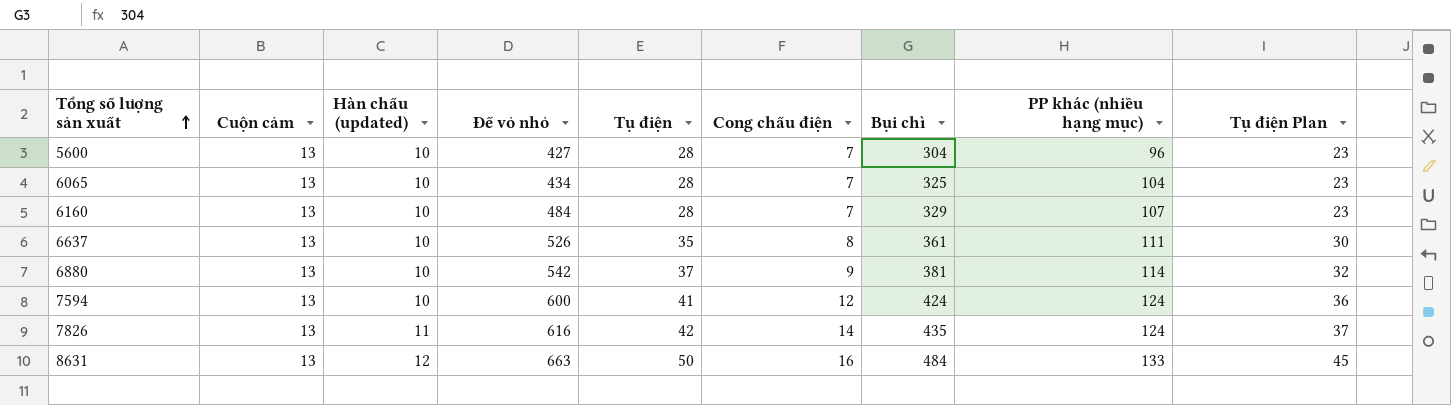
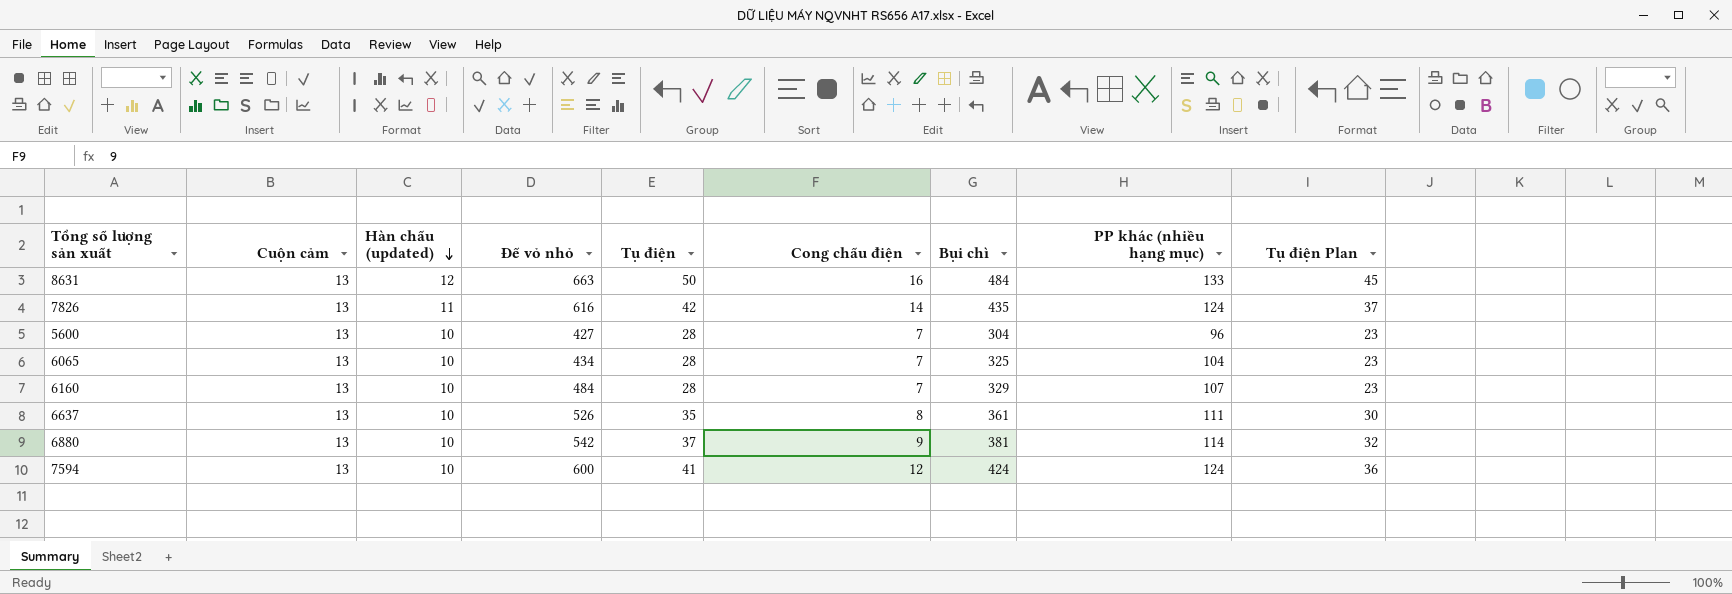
row order: Tổng số lượng sản xuất ascending -> Hàn chấu (updated) descending

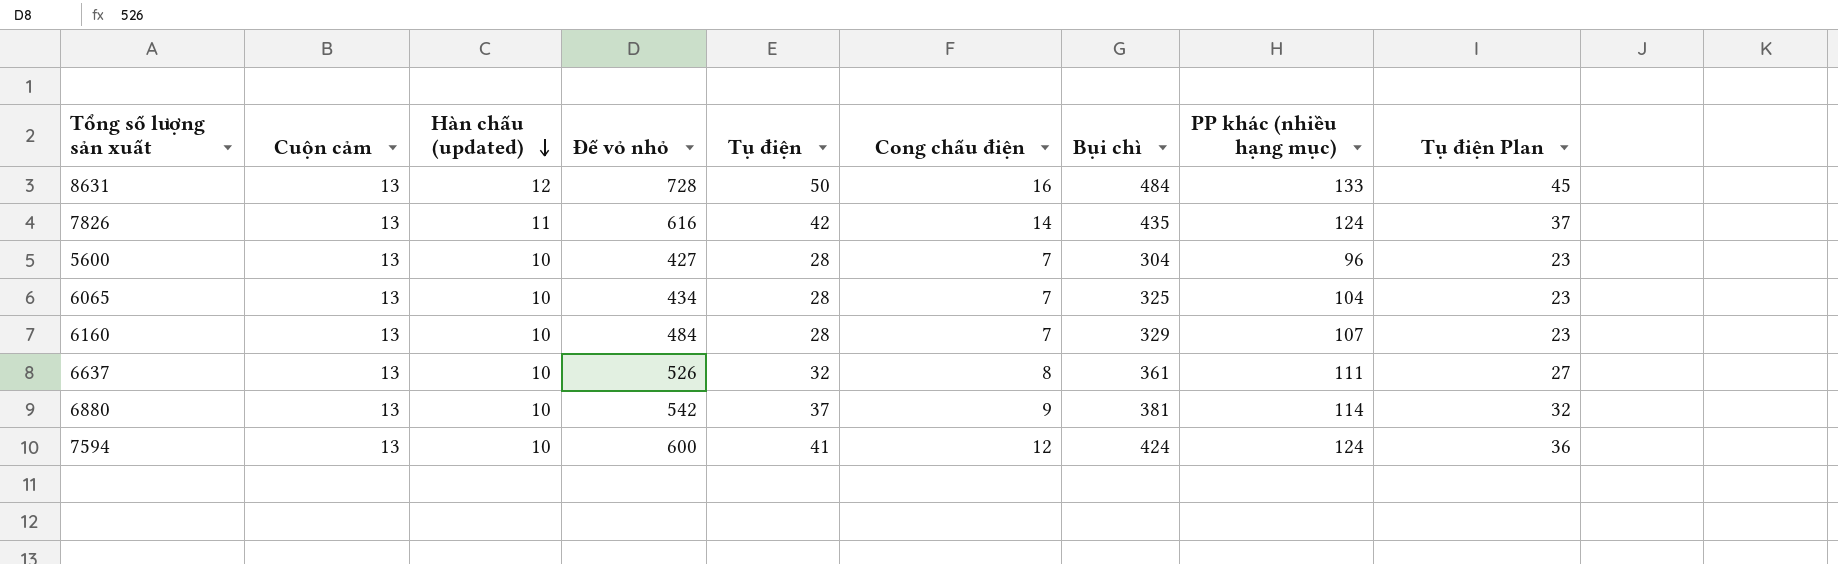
8631 | Đế vỏ nhỏ: 663 -> 728
6637 | Tụ điện: 35 -> 32
6637 | Tụ điện Plan: 30 -> 27

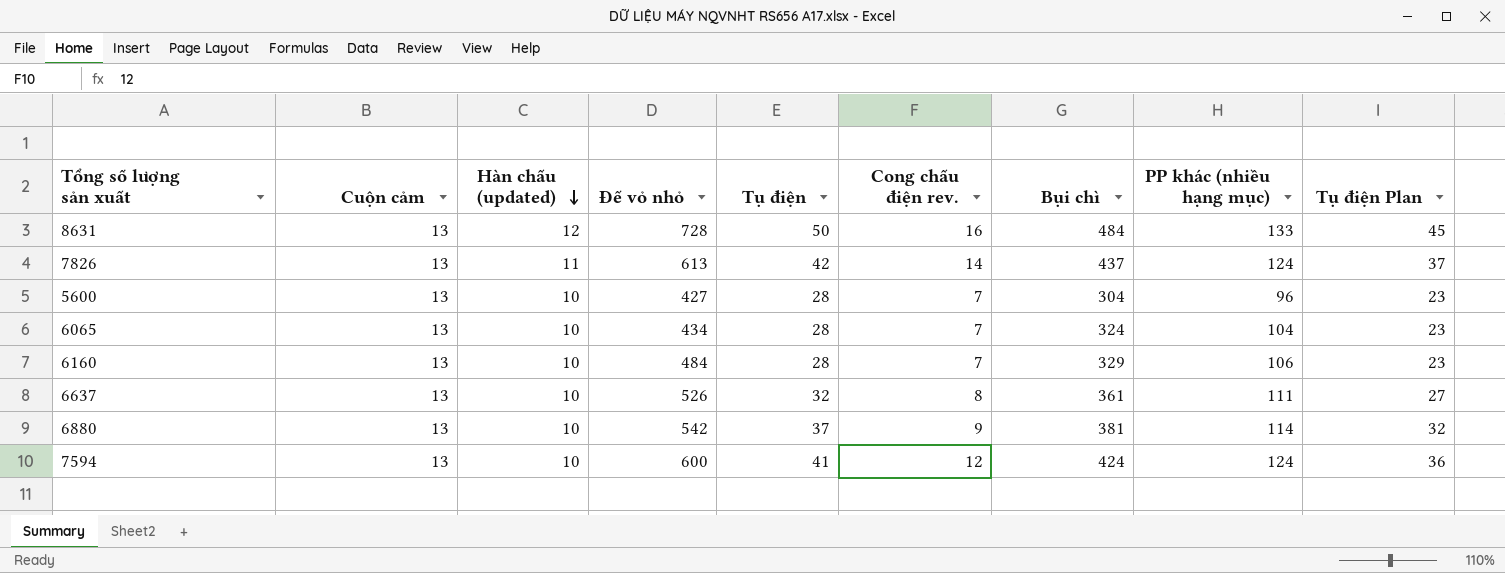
column name: Cong chấu điện -> Cong chấu điện rev.
7826 | Đế vỏ nhỏ: 616 -> 613
7826 | Bụi chì: 435 -> 437
6065 | Bụi chì: 325 -> 324
6160 | PP khác (nhiều hạng mục): 107 -> 106

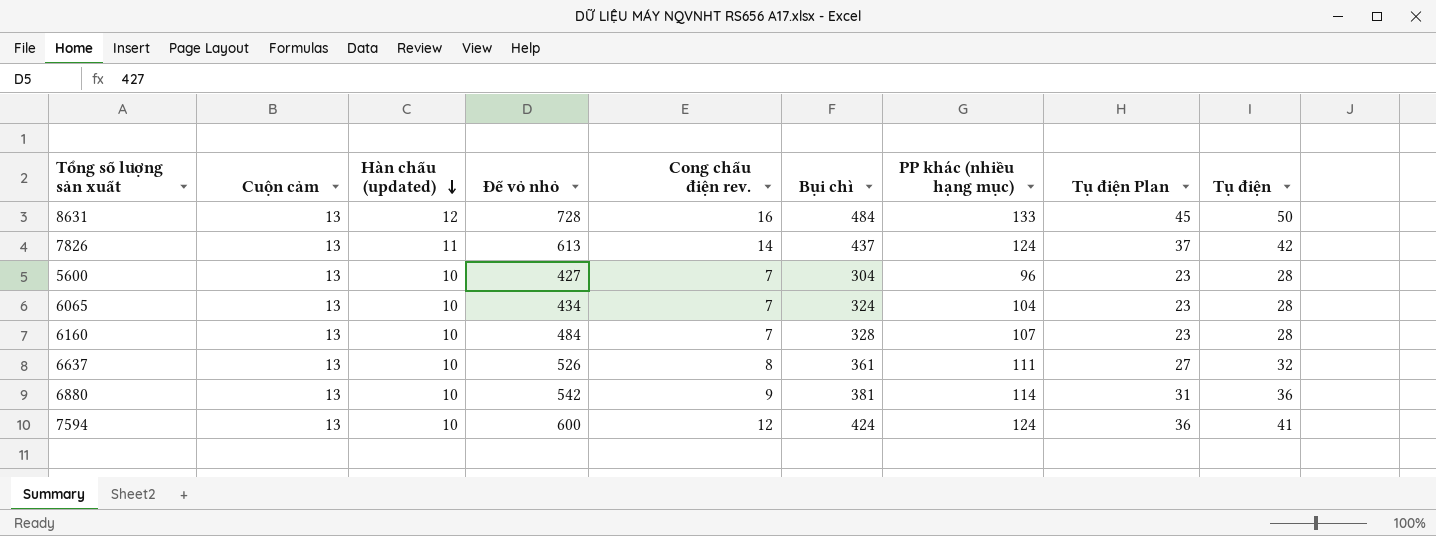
column Tụ điện | position: 5 -> 9
6160 | Bụi chì: 329 -> 328
6160 | PP khác (nhiều hạng mục): 106 -> 107
6880 | Tụ điện Plan: 32 -> 31
6880 | Tụ điện: 37 -> 36

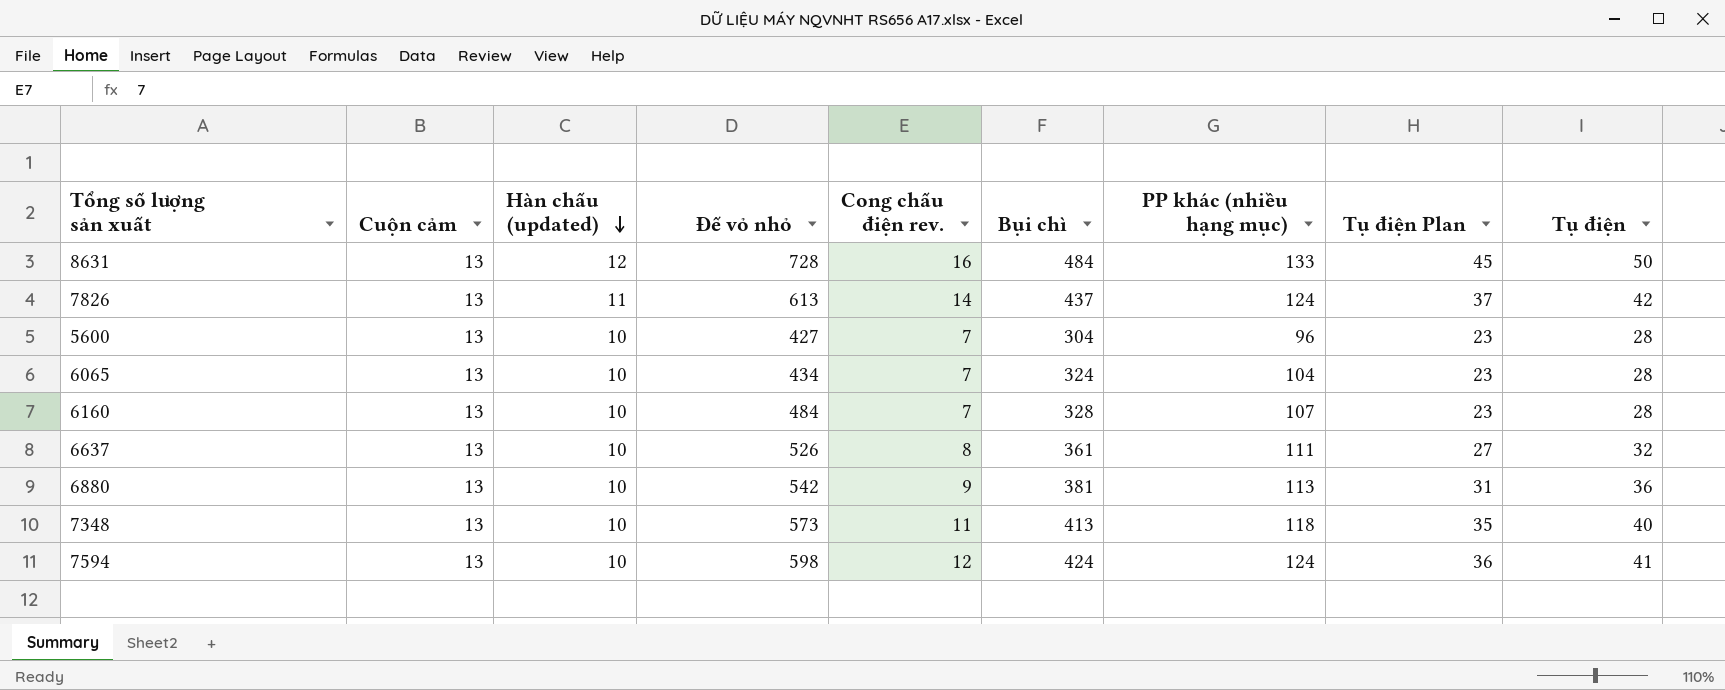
6880 | PP khác (nhiều hạng mục): 114 -> 113
row 7348: none -> 13 | 10 | 573 | 11 | 413 | 118 | 35 | 40
7594 | Đế vỏ nhỏ: 600 -> 598

